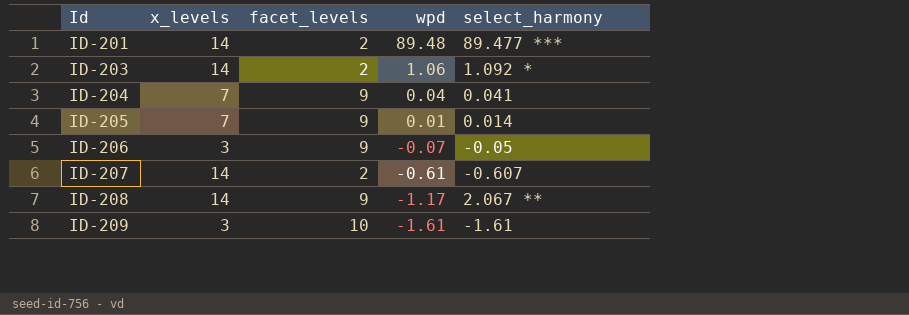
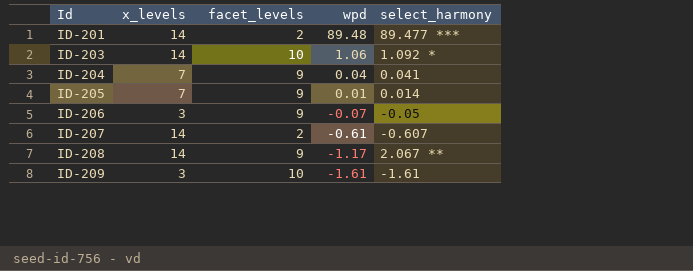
ID-203 | facet_levels: 2 -> 10

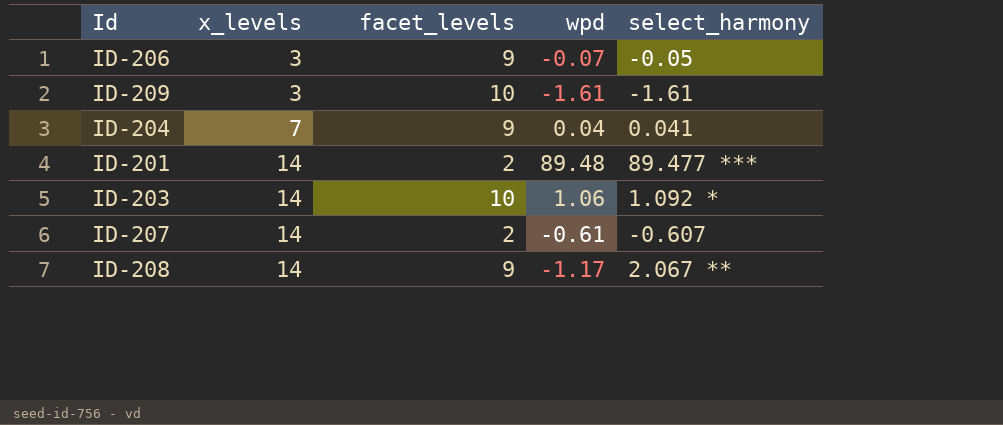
row order: Id ascending -> x_levels ascending
row ID-205: 7 | 9 | 0.01 | 0.014 -> none

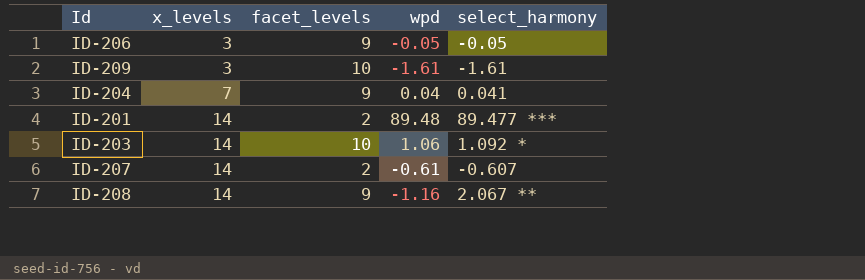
ID-206 | wpd: -0.07 -> -0.05
ID-208 | wpd: -1.17 -> -1.16

